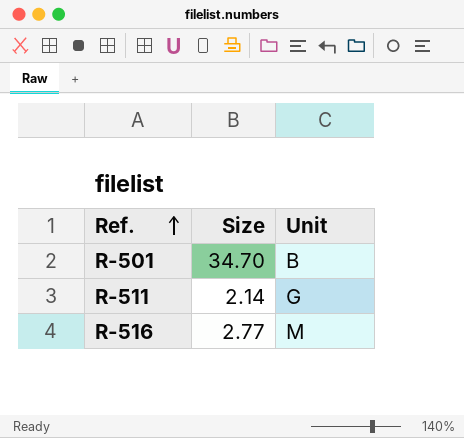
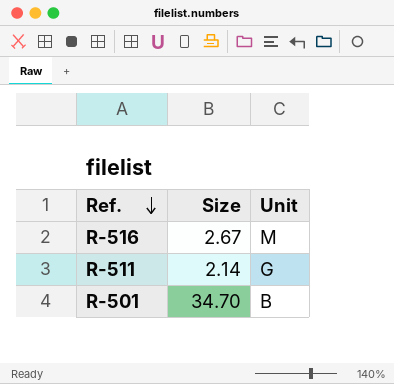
row order: Ref. ascending -> Ref. descending
R-516 | Size: 2.77 -> 2.67

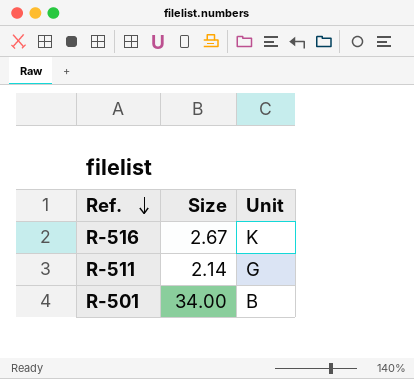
R-516 | Unit: M -> K
R-501 | Size: 34.70 -> 34.00

